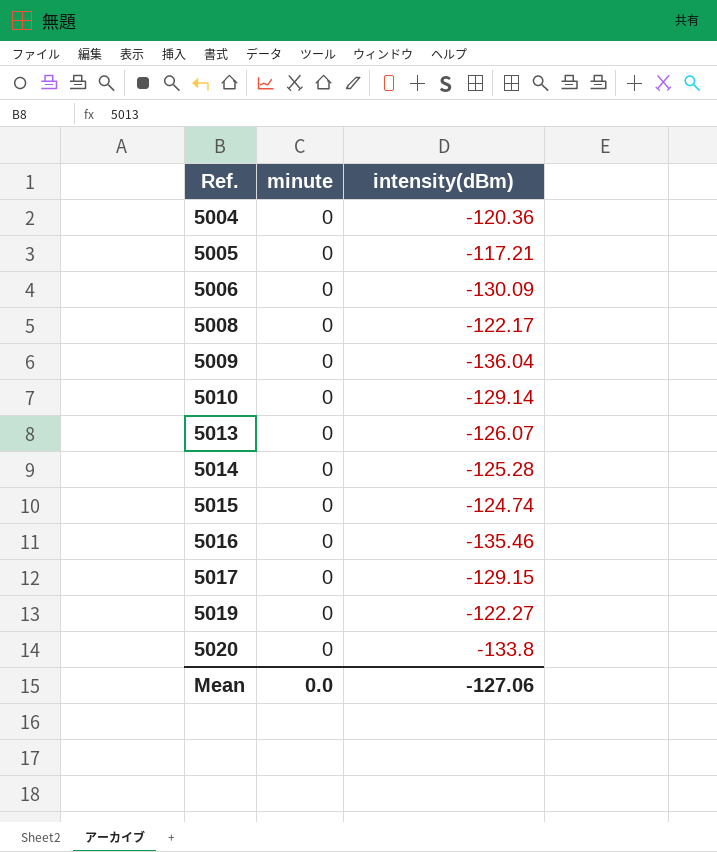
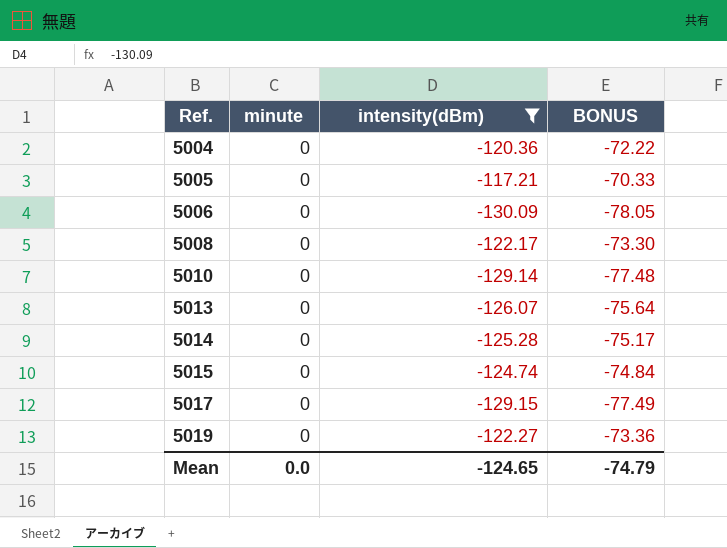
filter: none -> intensity(dBm) >= -130.09
column BONUS | formula: none -> [intensity(dBm)] * 0.6
Mean | intensity(dBm): -127.06 -> -124.65

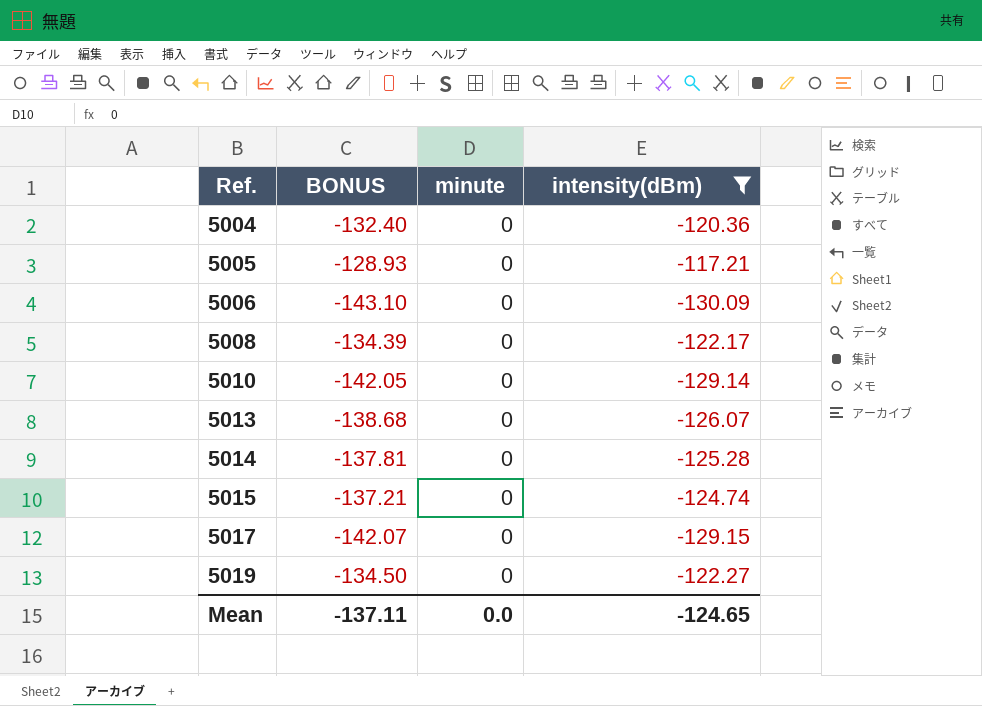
column BONUS | formula: [intensity(dBm)] * 0.6 -> [intensity(dBm)] * 1.1
column BONUS | position: 4 -> 2
Mean | BONUS: -74.79 -> -137.11

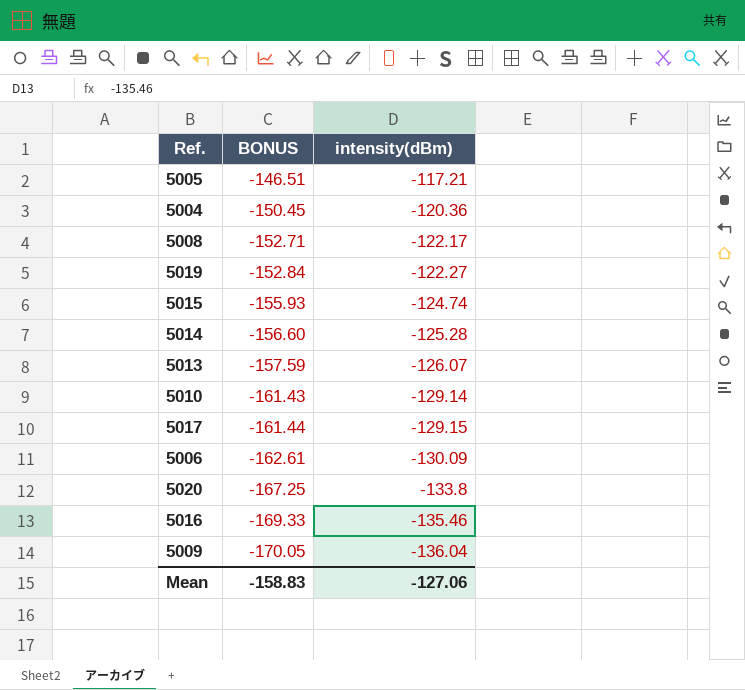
filter: intensity(dBm) >= -130.09 -> none
row order: Ref. ascending -> BONUS descending
column minute | position: 3 -> none
column BONUS | formula: [intensity(dBm)] * 1.1 -> [intensity(dBm)] * 1.25
Mean | BONUS: -137.11 -> -158.83
Mean | intensity(dBm): -124.65 -> -127.06

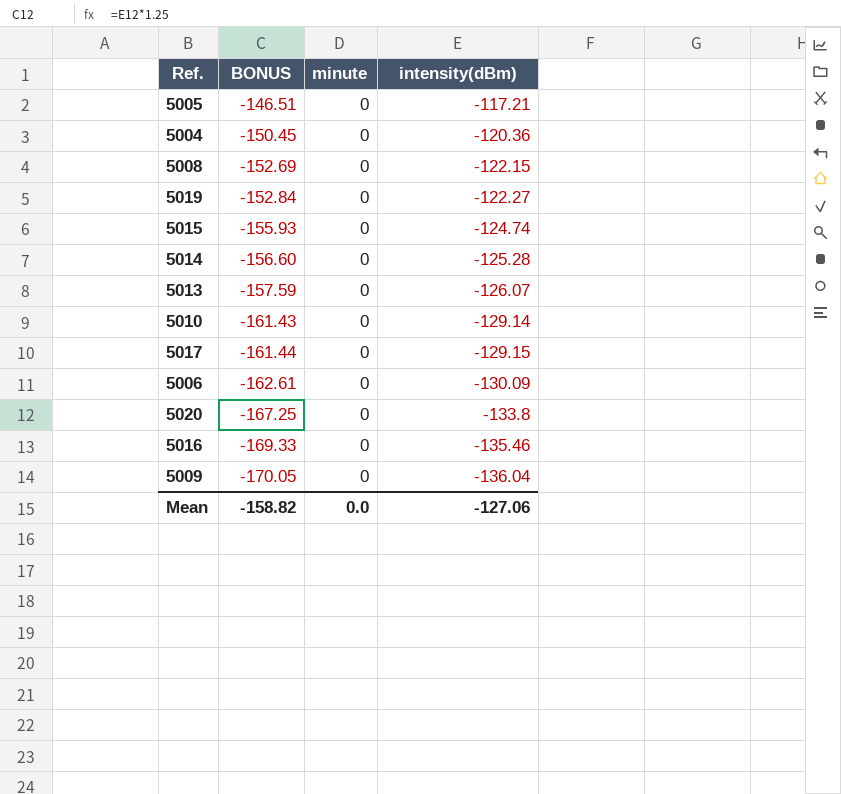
column minute | position: none -> 3
5008 | BONUS: -152.71 -> -152.69
5008 | intensity(dBm): -122.17 -> -122.15
Mean | BONUS: -158.83 -> -158.82

